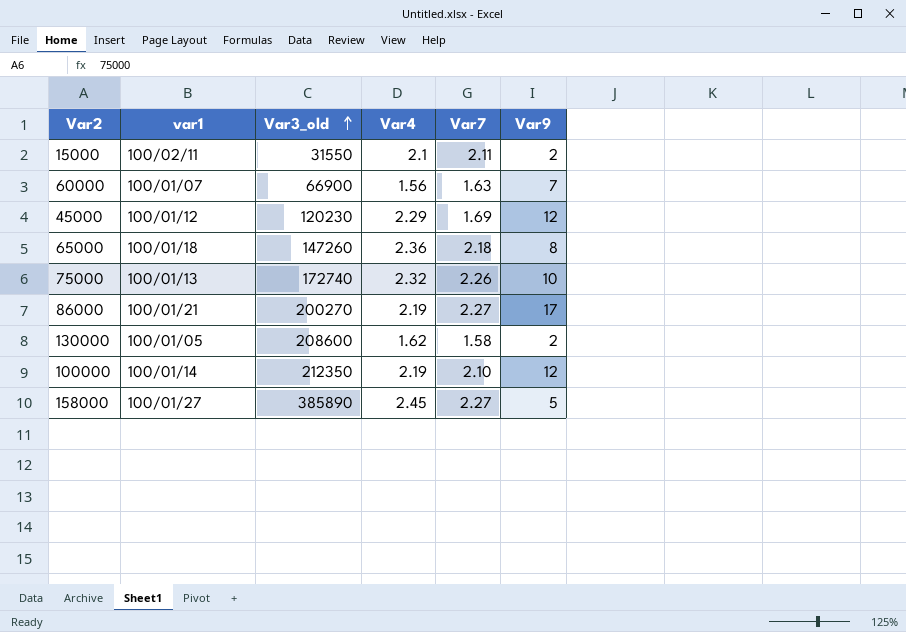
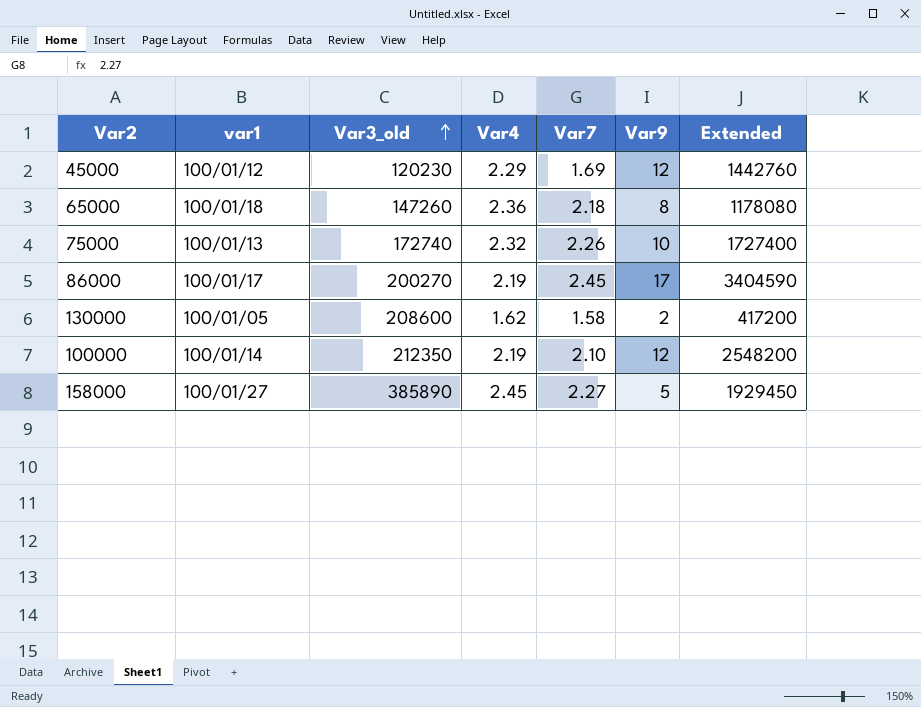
column Extended | formula: none -> [Var3_old] * [Var9]
row 15000: 100/02/11 | 31550 | 2.1 | 2.11 | 2 -> none
row 60000: 100/01/07 | 66900 | 1.56 | 1.63 | 7 -> none
86000 | var1: 100/01/21 -> 100/01/17
86000 | Var7: 2.27 -> 2.45

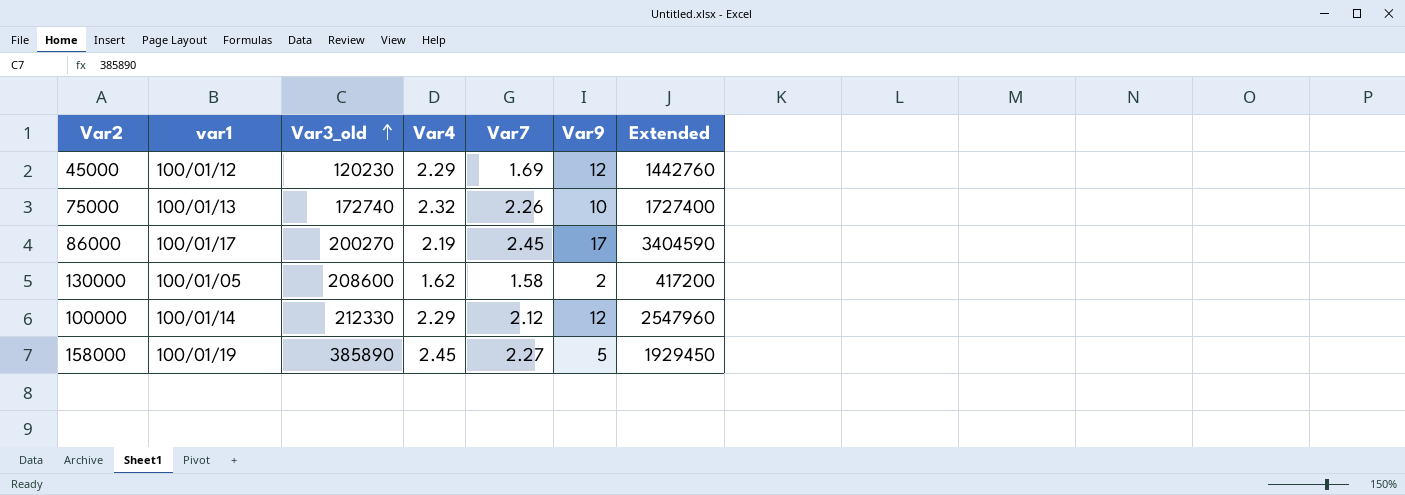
row 65000: 100/01/18 | 147260 | 2.36 | 2.18 | 8 | 1178080 -> none
100000 | Var3_old: 212350 -> 212330
100000 | Var4: 2.19 -> 2.29
100000 | Var7: 2.10 -> 2.12
100000 | Extended: 2548200 -> 2547960
158000 | var1: 100/01/27 -> 100/01/19

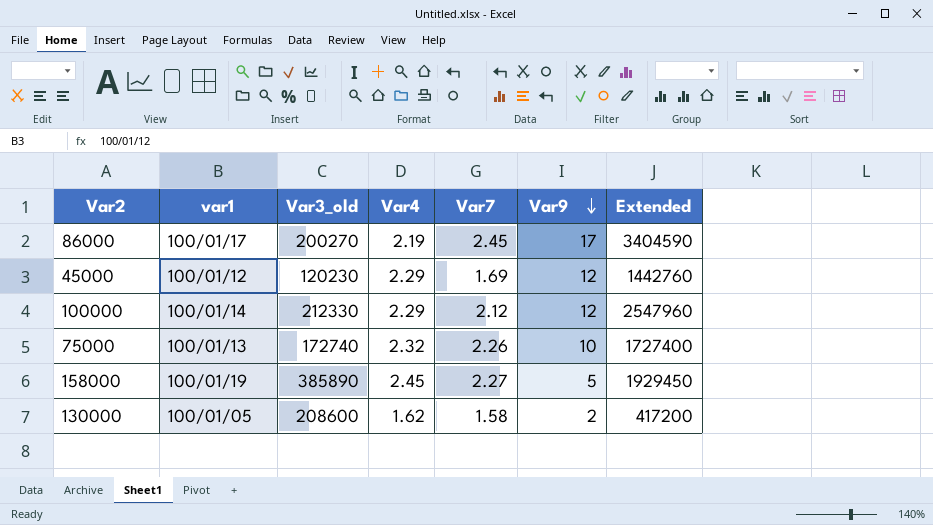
row order: Var3_old ascending -> Var9 descending

